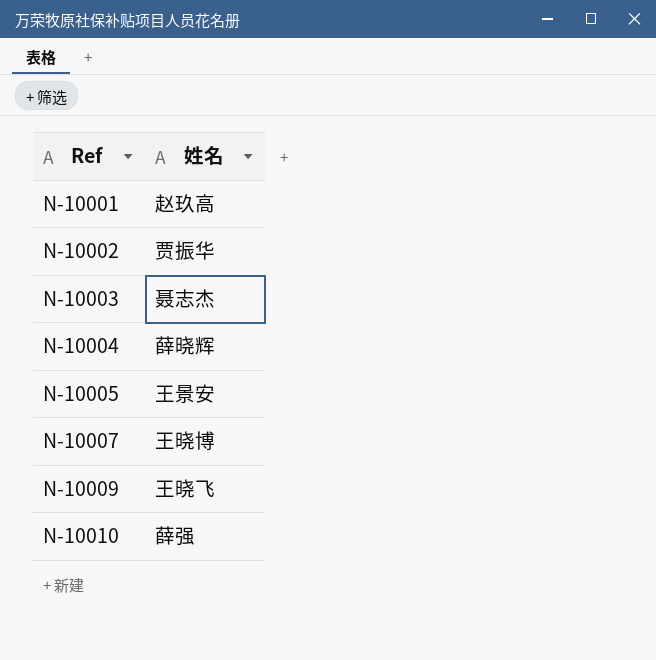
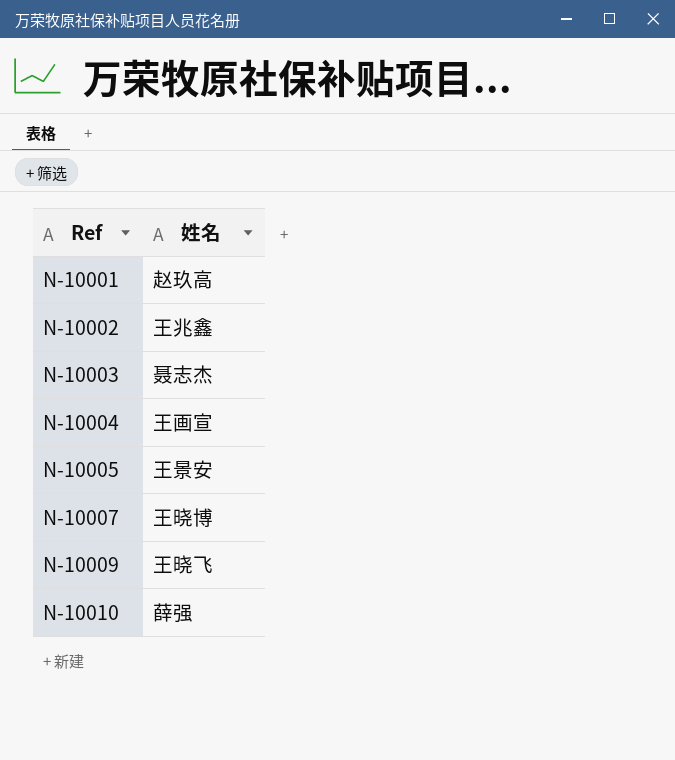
N-10002 | 姓名: 贾振华 -> 王兆鑫
N-10004 | 姓名: 薛晓辉 -> 王画宣

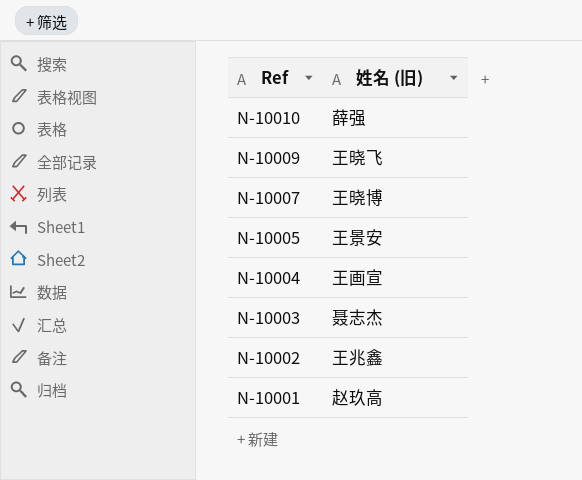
row order: Ref ascending -> Ref descending
column name: 姓名 -> 姓名 (旧)

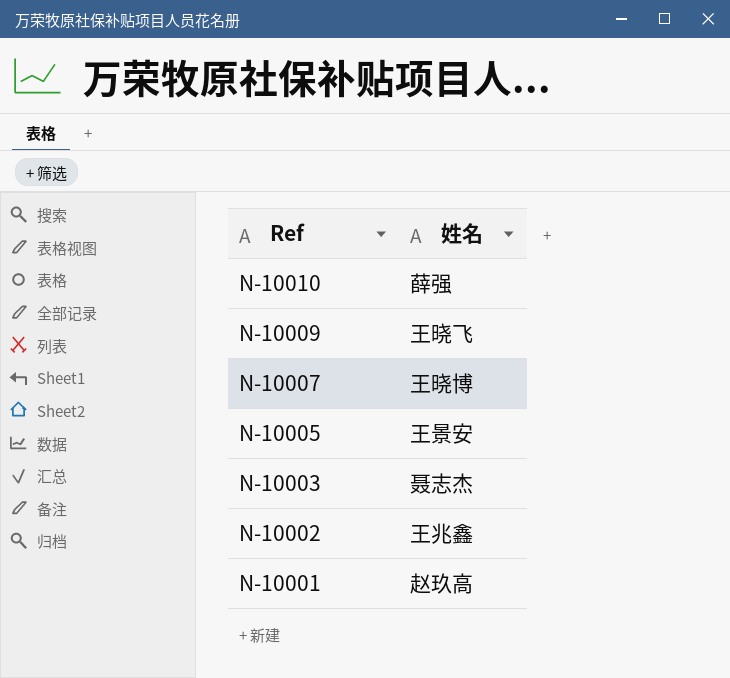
column name: 姓名 (旧) -> 姓名
row N-10004: 王画宣 -> none

